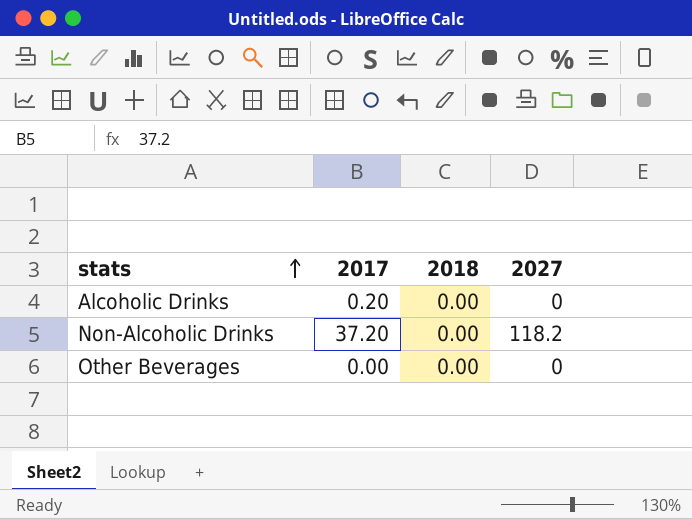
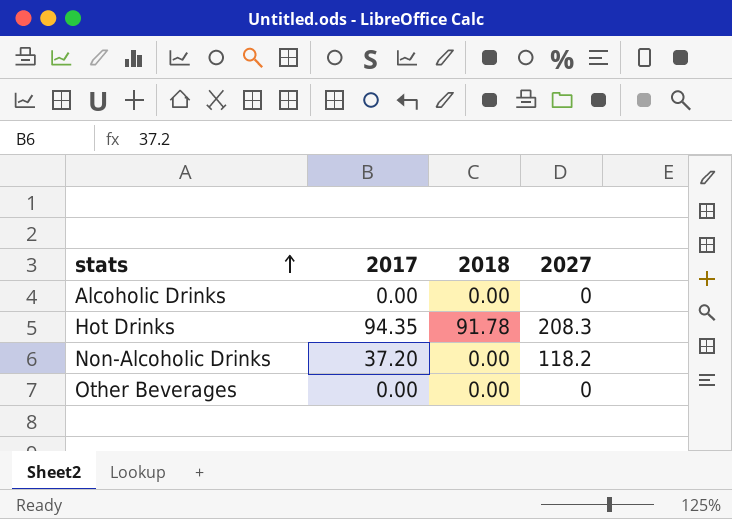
Alcoholic Drinks | 2017: 0.20 -> 0.00
row Hot Drinks: none -> 94.35 | 91.78 | 208.3

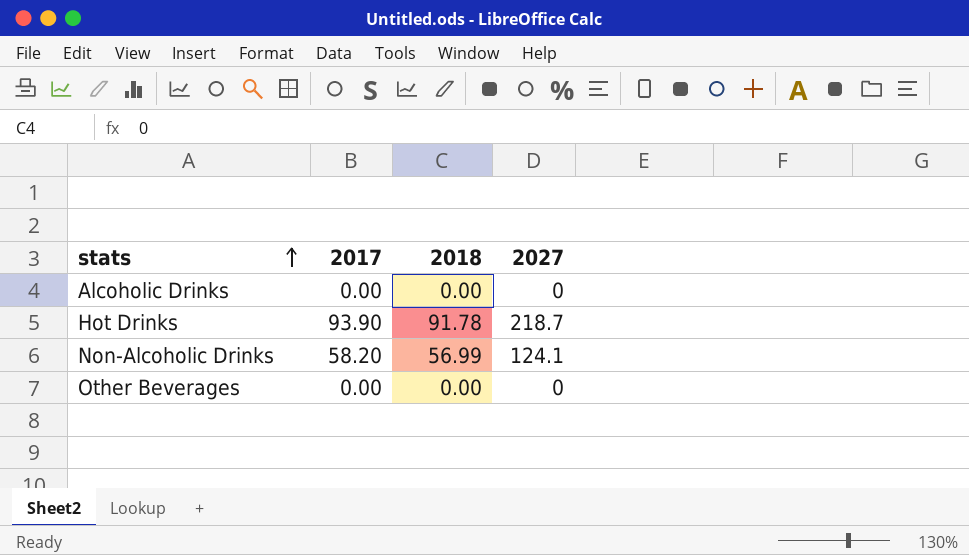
Hot Drinks | 2017: 94.35 -> 93.90
Hot Drinks | 2027: 208.3 -> 218.7
Non-Alcoholic Drinks | 2017: 37.20 -> 58.20
Non-Alcoholic Drinks | 2018: 0.00 -> 56.99
Non-Alcoholic Drinks | 2027: 118.2 -> 124.1

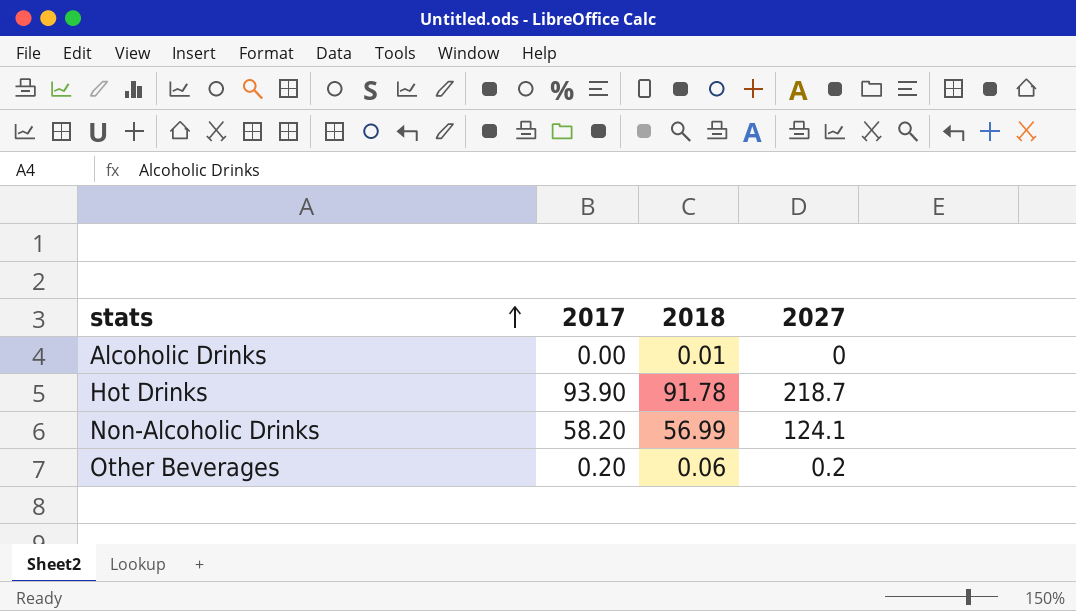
Alcoholic Drinks | 2018: 0.00 -> 0.01
Other Beverages | 2017: 0.00 -> 0.20
Other Beverages | 2018: 0.00 -> 0.06
Other Beverages | 2027: 0 -> 0.2

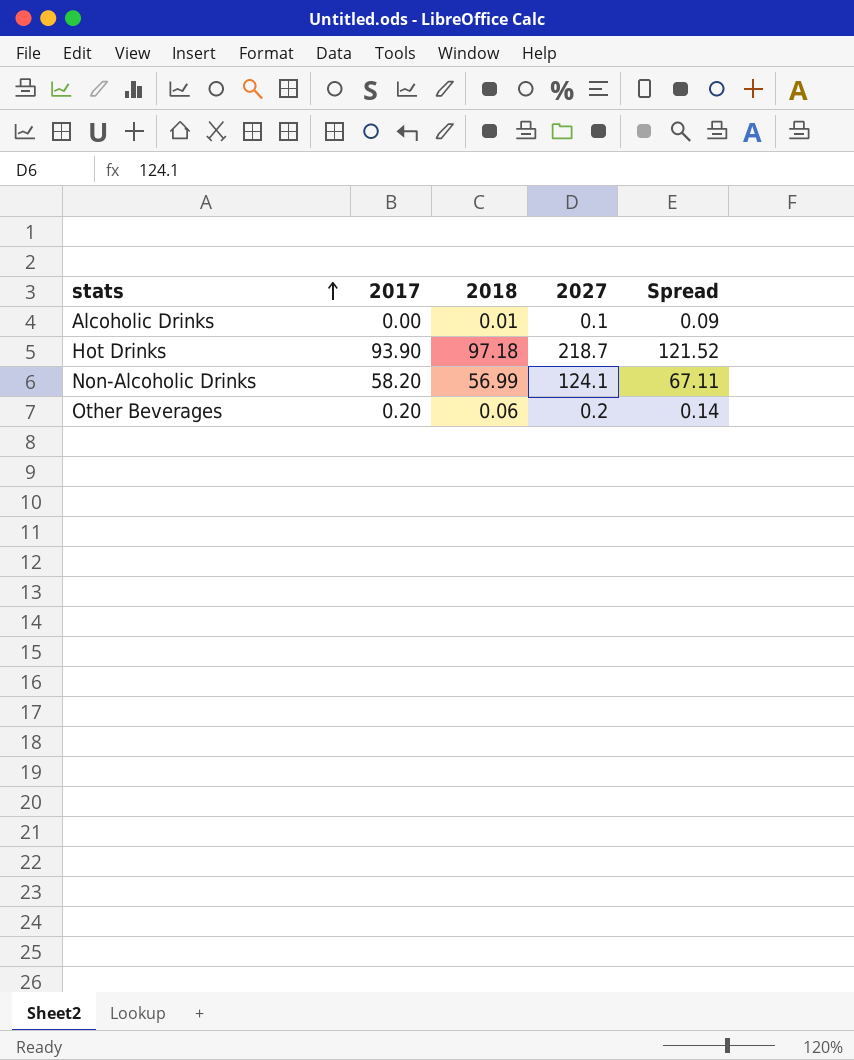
column Spread | formula: none -> [2027] - [2018]
Alcoholic Drinks | 2027: 0 -> 0.1
Hot Drinks | 2018: 91.78 -> 97.18

